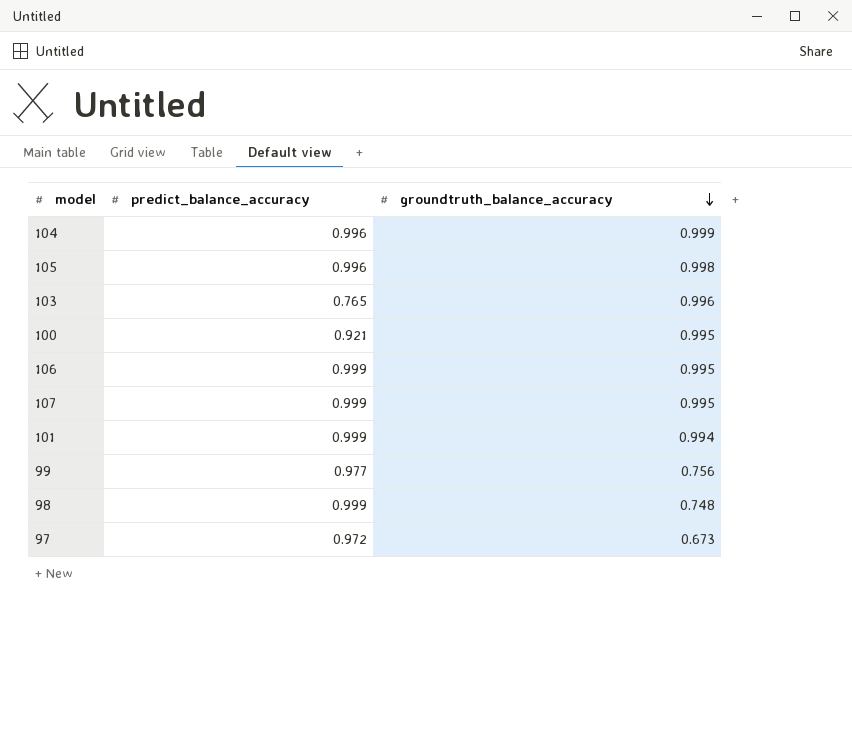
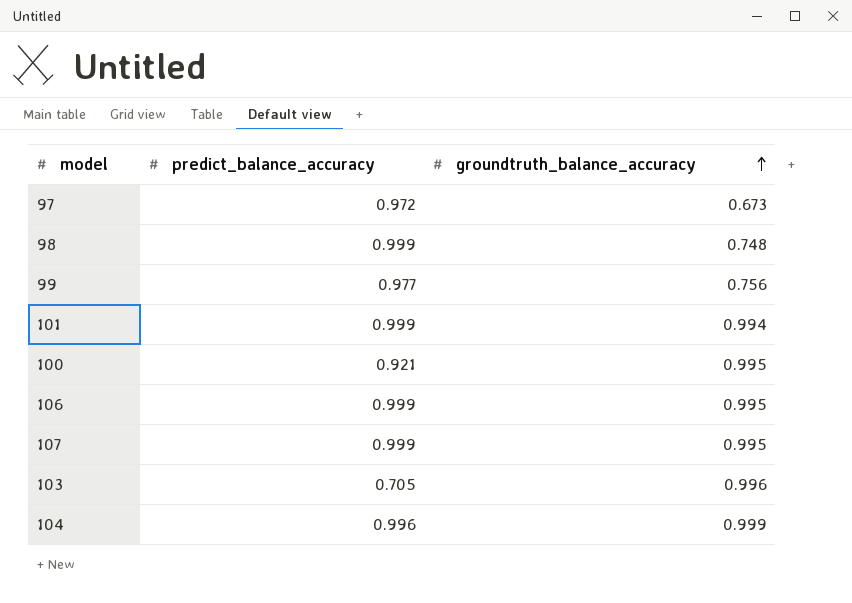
row order: groundtruth_balance_accuracy descending -> groundtruth_balance_accuracy ascending
row 105: 0.996 | 0.998 -> none
103 | predict_balance_accuracy: 0.765 -> 0.705

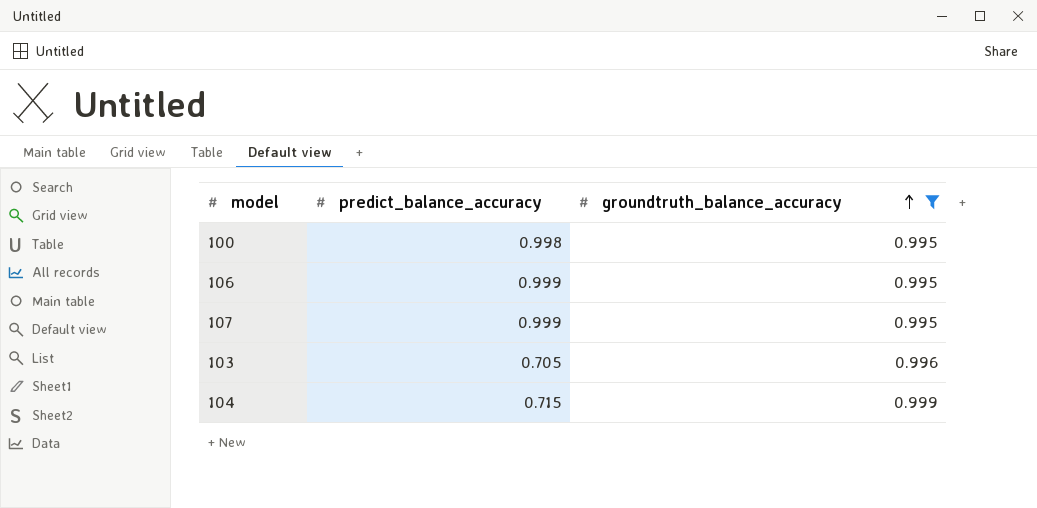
filter: none -> groundtruth_balance_accuracy >= 0.995
100 | predict_balance_accuracy: 0.921 -> 0.998
104 | predict_balance_accuracy: 0.996 -> 0.715

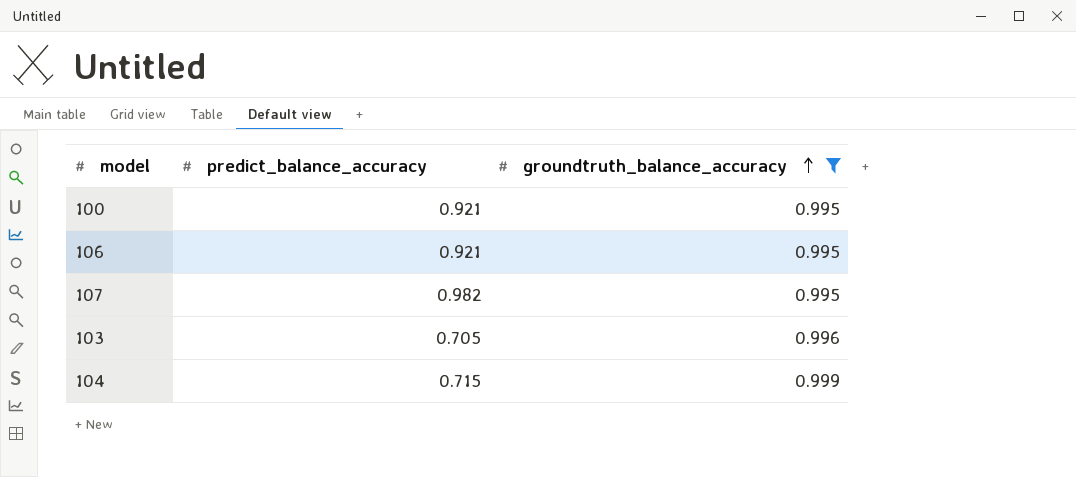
100 | predict_balance_accuracy: 0.998 -> 0.921
106 | predict_balance_accuracy: 0.999 -> 0.921
107 | predict_balance_accuracy: 0.999 -> 0.982

